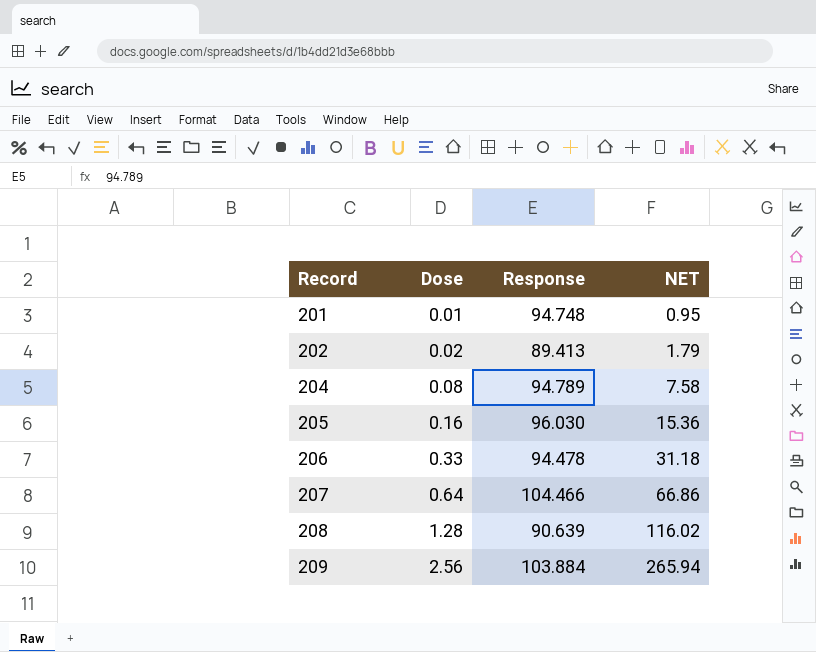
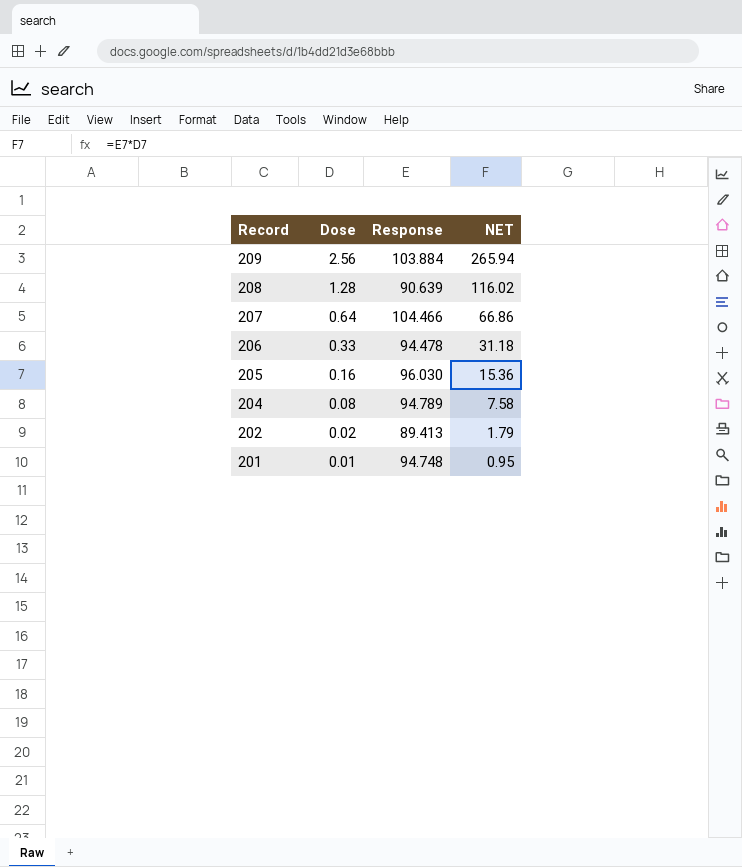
row order: Record ascending -> Record descending

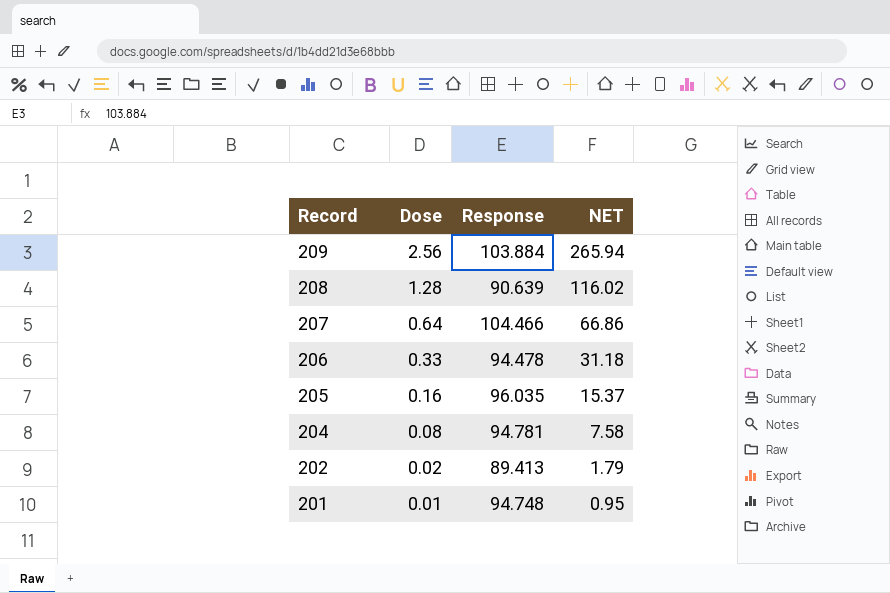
205 | Response: 96.030 -> 96.035
205 | NET: 15.36 -> 15.37
204 | Response: 94.789 -> 94.781

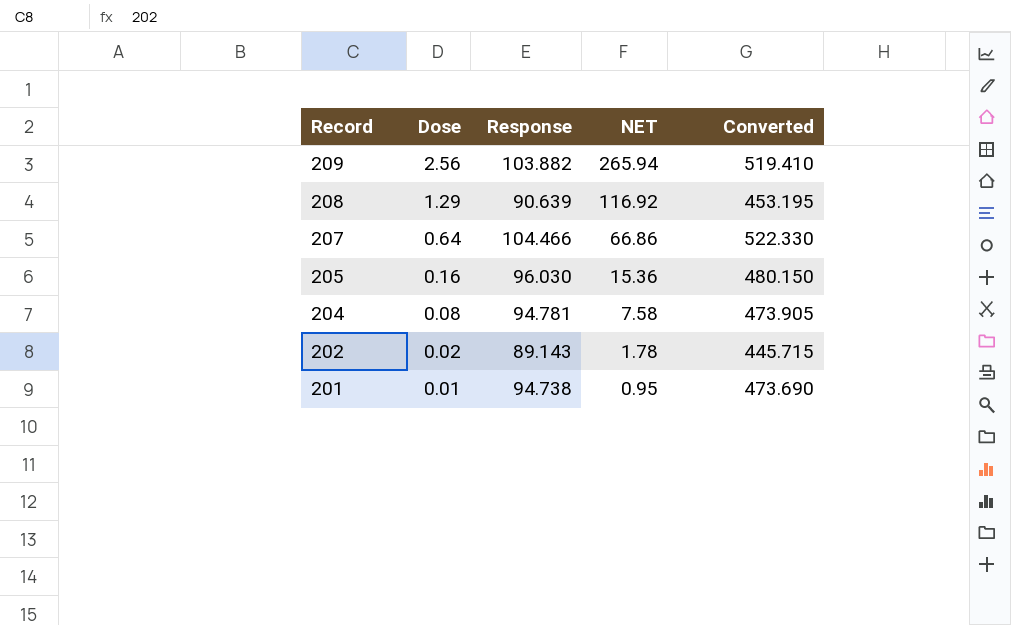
column Converted | formula: none -> [Response] * 5
row 206: 0.33 | 94.478 | 31.18 -> none
209 | Response: 103.884 -> 103.882
208 | Dose: 1.28 -> 1.29
208 | NET: 116.02 -> 116.92
205 | Response: 96.035 -> 96.030
205 | NET: 15.37 -> 15.36
202 | Response: 89.413 -> 89.143
202 | NET: 1.79 -> 1.78
201 | Response: 94.748 -> 94.738

